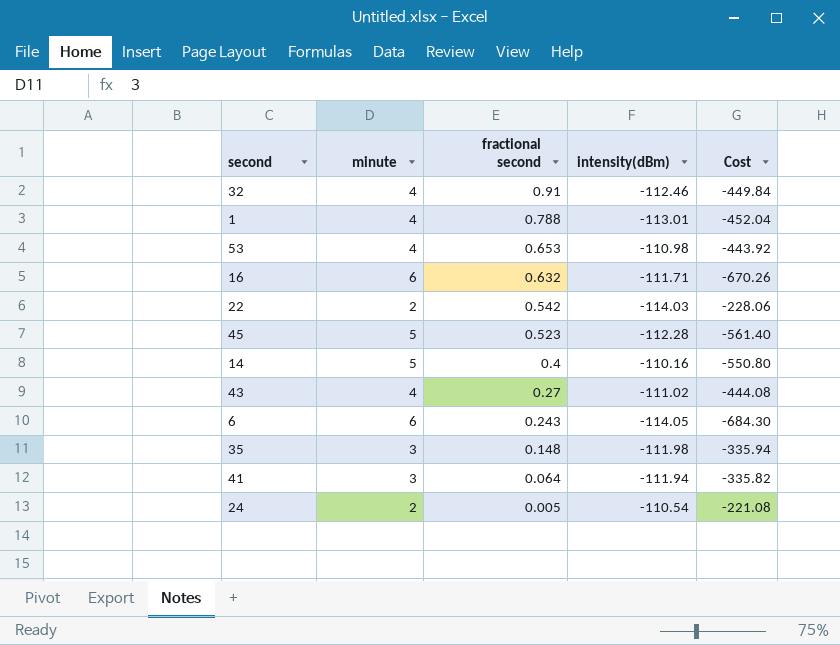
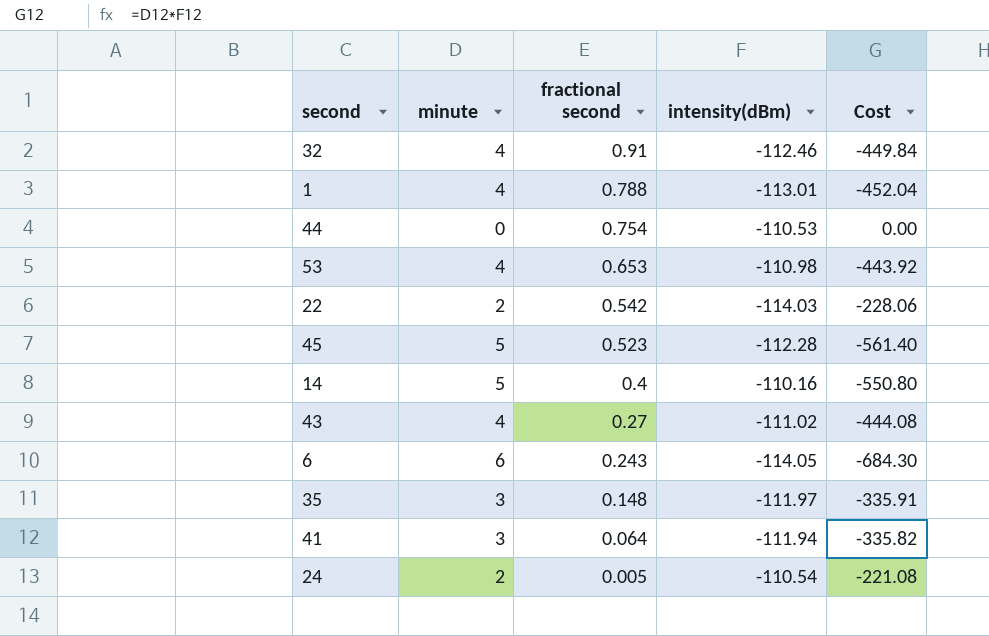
row 16: 6 | 0.632 | -111.71 | -670.26 -> none
row 44: none -> 0 | 0.754 | -110.53 | 0.00
35 | intensity(dBm): -111.98 -> -111.97
35 | Cost: -335.94 -> -335.91

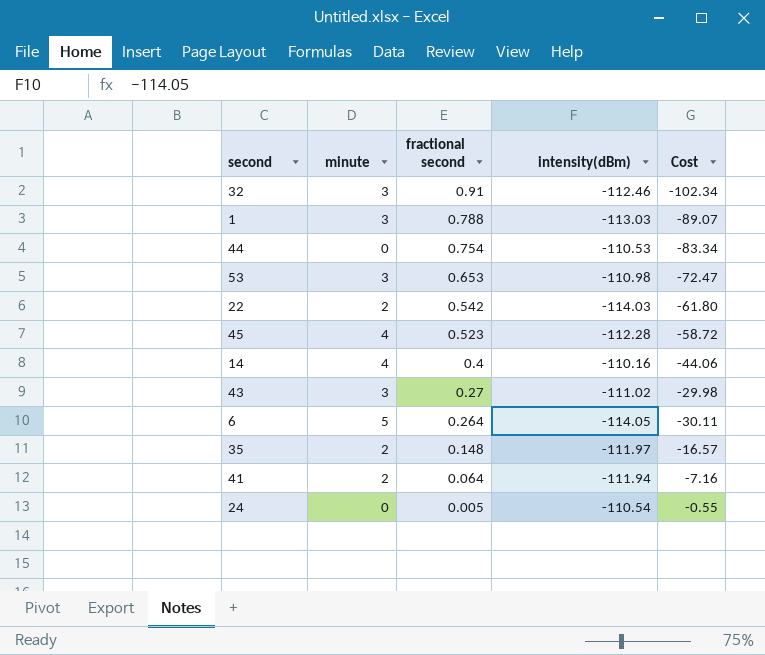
column Cost | formula: [minute] * [intensity(dBm)] -> [fractional second] * [intensity(dBm)]
32 | minute: 4 -> 3
1 | minute: 4 -> 3
1 | intensity(dBm): -113.01 -> -113.03
53 | minute: 4 -> 3
45 | minute: 5 -> 4
14 | minute: 5 -> 4
43 | minute: 4 -> 3
6 | minute: 6 -> 5
6 | fractional second: 0.243 -> 0.264
35 | minute: 3 -> 2
41 | minute: 3 -> 2
24 | minute: 2 -> 0

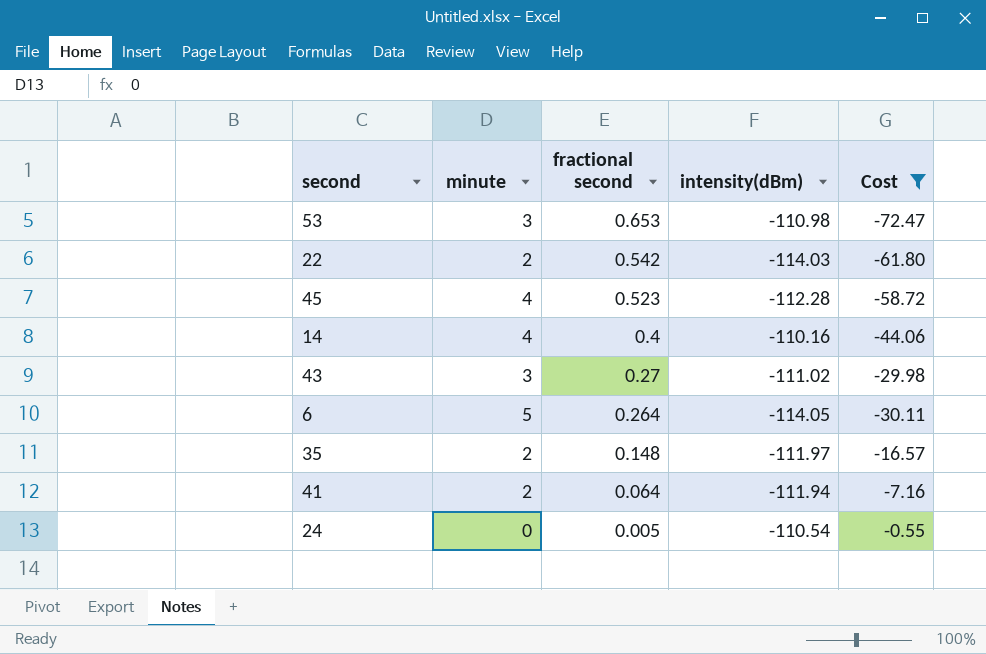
filter: none -> Cost >= -72.47

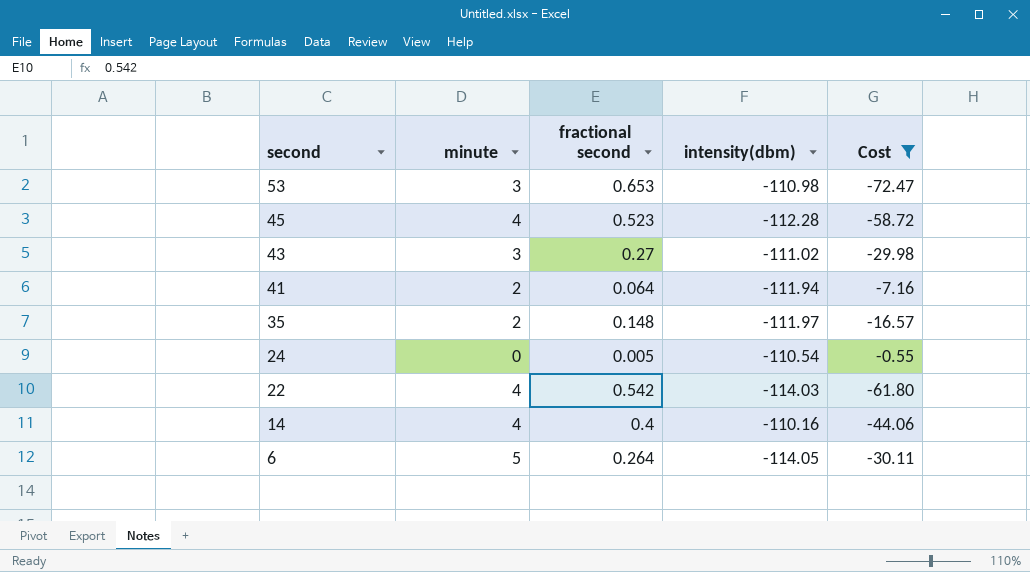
row order: fractional second descending -> second descending
column name: intensity(dBm) -> intensity(dbm)
22 | minute: 2 -> 4

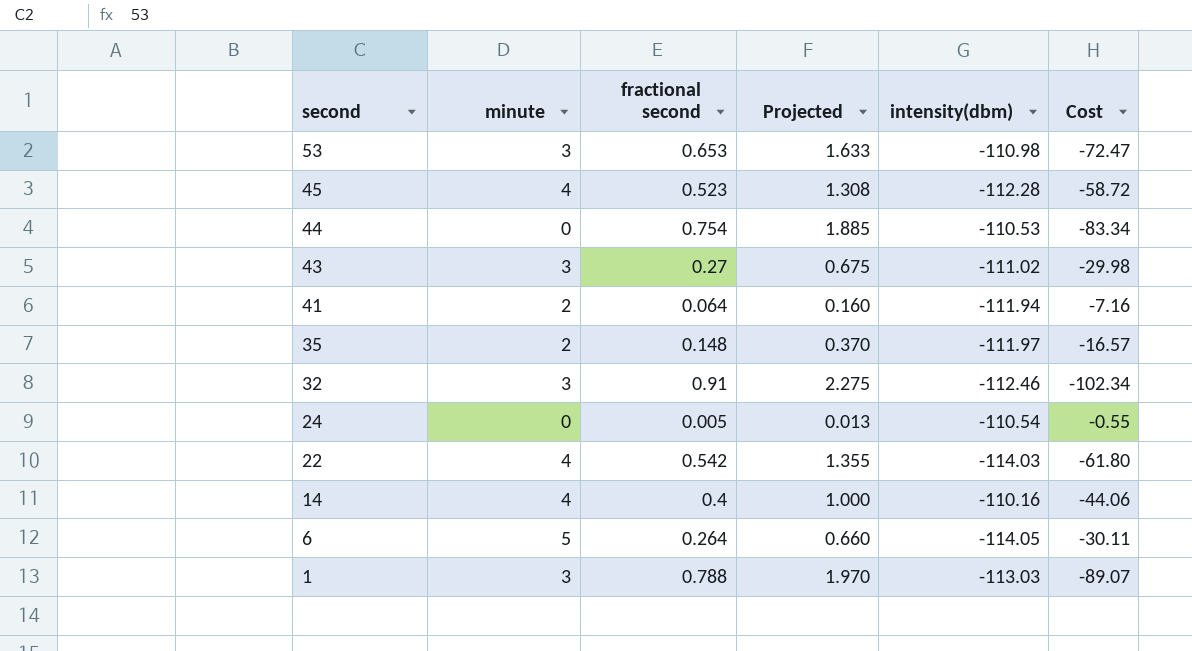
filter: Cost >= -72.47 -> none
column Projected | formula: none -> [fractional second] * 2.5

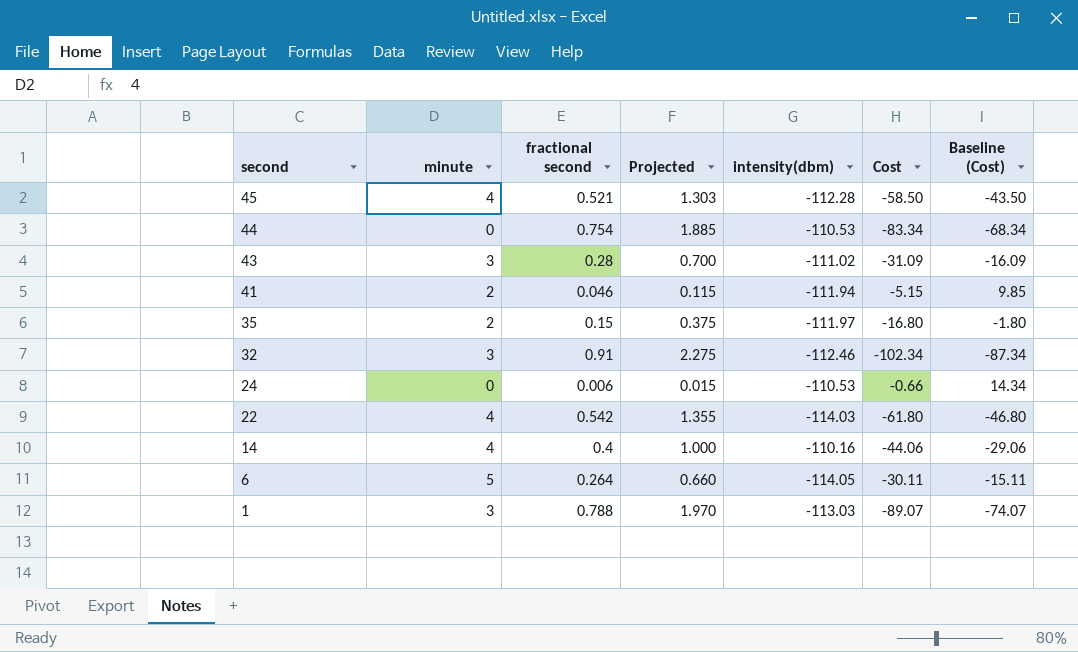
column Baseline (Cost) | formula: none -> [Cost] + 15
row 53: 3 | 0.653 | 1.633 | -110.98 | -72.47 -> none
45 | fractional second: 0.523 -> 0.521
45 | Projected: 1.308 -> 1.303
45 | Cost: -58.72 -> -58.50
43 | fractional second: 0.27 -> 0.28
43 | Projected: 0.675 -> 0.700
43 | Cost: -29.98 -> -31.09
41 | fractional second: 0.064 -> 0.046
41 | Projected: 0.160 -> 0.115
41 | Cost: -7.16 -> -5.15
35 | fractional second: 0.148 -> 0.15
35 | Projected: 0.370 -> 0.375
35 | Cost: -16.57 -> -16.80
24 | fractional second: 0.005 -> 0.006
24 | Projected: 0.013 -> 0.015
24 | intensity(dbm): -110.54 -> -110.53
24 | Cost: -0.55 -> -0.66

